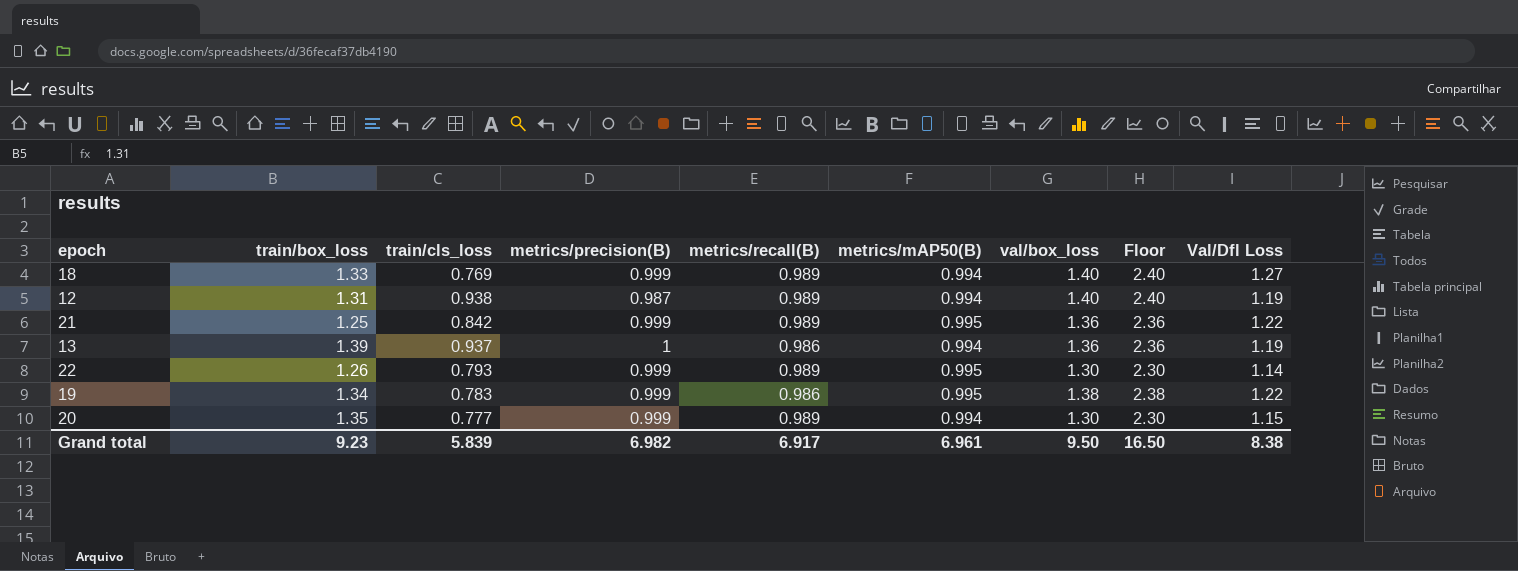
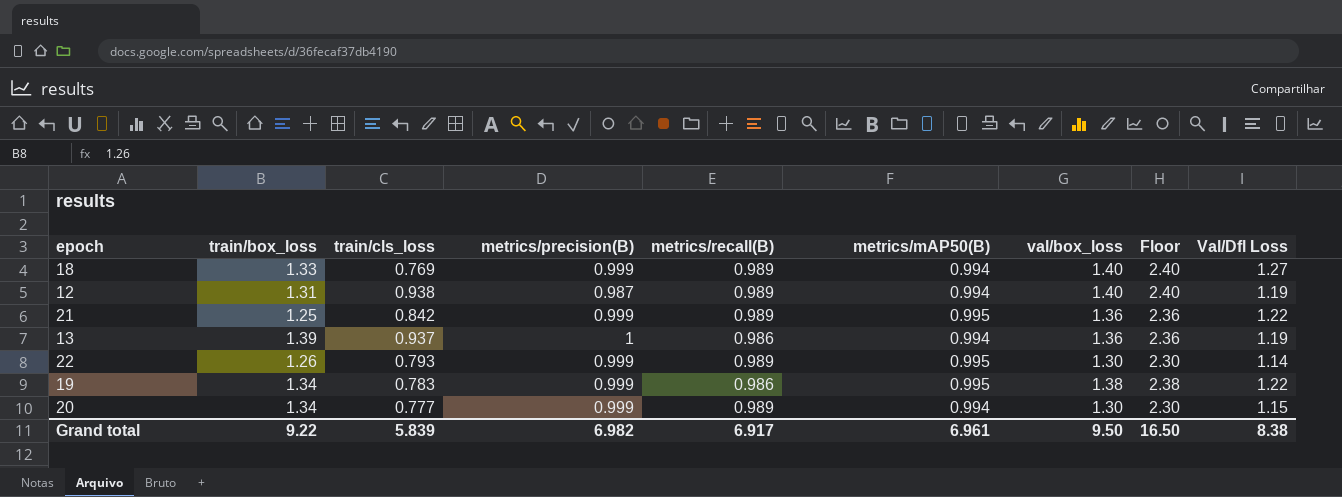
20 | train/box_loss: 1.35 -> 1.34
Grand total | train/box_loss: 9.23 -> 9.22

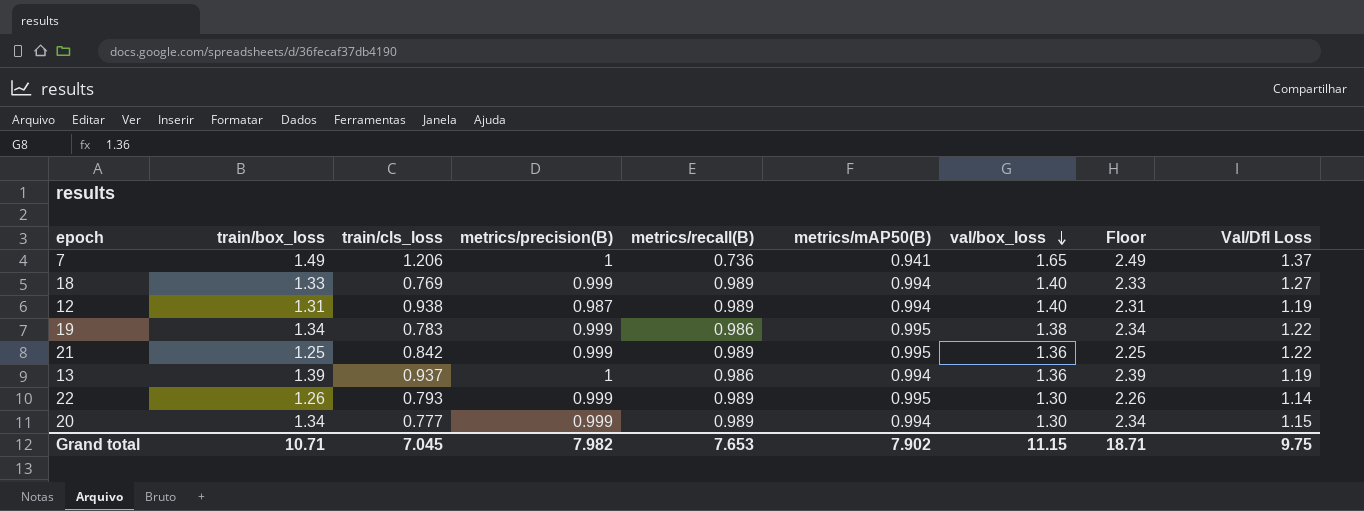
row order: none -> val/box_loss descending
column Floor | formula: [val/box_loss] + 1 -> [train/box_loss] + 1
row 7: none -> 1.49 | 1.206 | 1 | 0.736 | 0.941 | 1.65 | 2.49 | 1.37
Grand total | train/box_loss: 9.22 -> 10.71
Grand total | train/cls_loss: 5.839 -> 7.045
Grand total | metrics/precision(B): 6.982 -> 7.982
Grand total | metrics/recall(B): 6.917 -> 7.653
Grand total | metrics/mAP50(B): 6.961 -> 7.902
Grand total | val/box_loss: 9.50 -> 11.15
Grand total | Floor: 16.50 -> 18.71
Grand total | Val/Dfl Loss: 8.38 -> 9.75

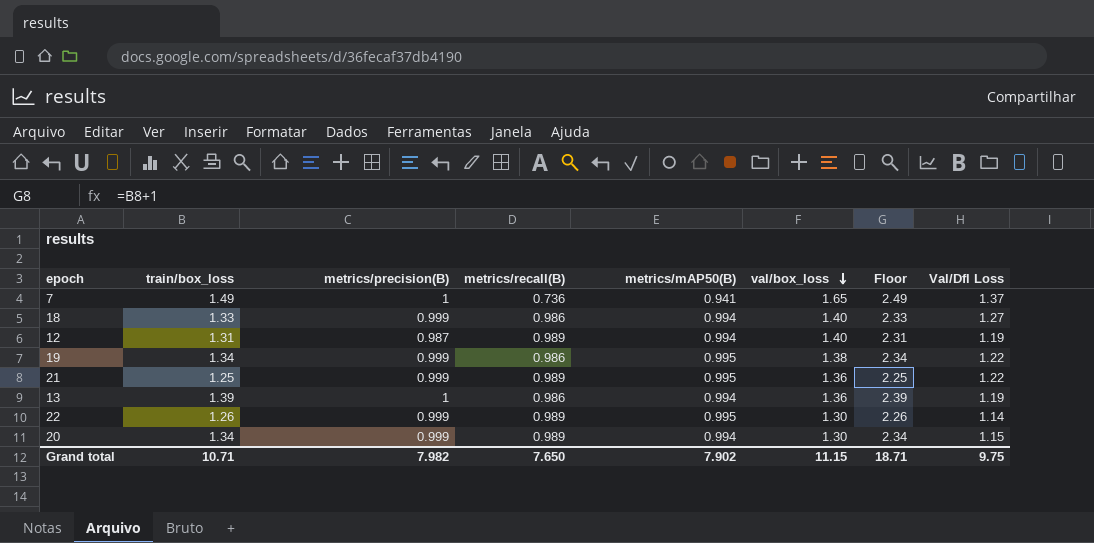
column train/cls_loss | position: 3 -> none
18 | metrics/recall(B): 0.989 -> 0.986
Grand total | metrics/recall(B): 7.653 -> 7.650

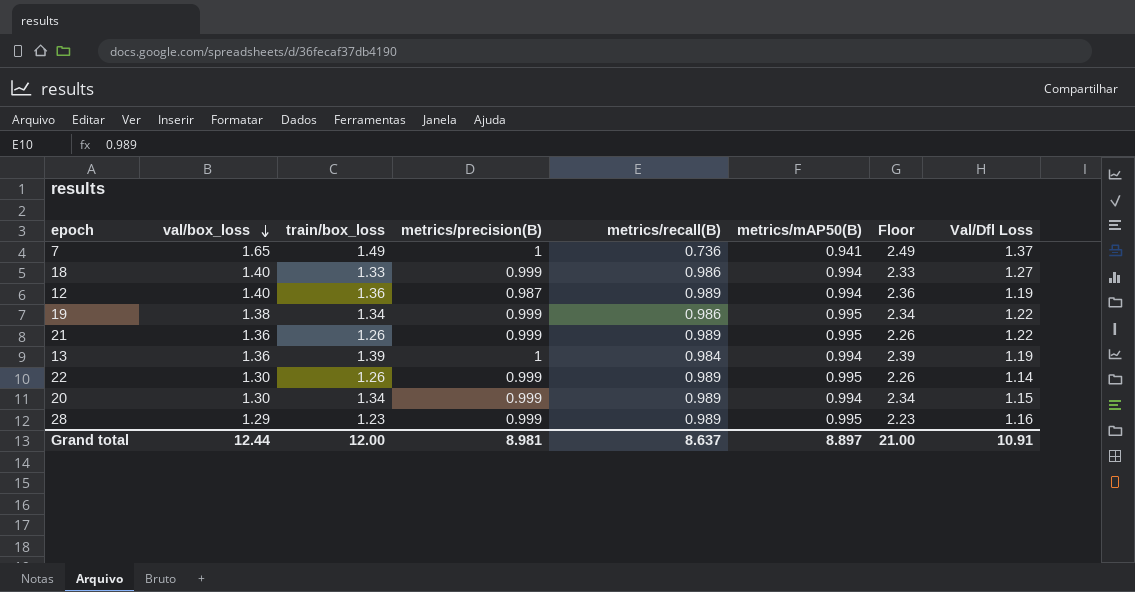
column val/box_loss | position: 6 -> 2
12 | train/box_loss: 1.31 -> 1.36
12 | Floor: 2.31 -> 2.36
21 | train/box_loss: 1.25 -> 1.26
21 | Floor: 2.25 -> 2.26
13 | metrics/recall(B): 0.986 -> 0.984
row 28: none -> 1.29 | 1.23 | 0.999 | 0.989 | 0.995 | 2.23 | 1.16
Grand total | val/box_loss: 11.15 -> 12.44
Grand total | train/box_loss: 10.71 -> 12.00
Grand total | metrics/precision(B): 7.982 -> 8.981
Grand total | metrics/recall(B): 7.650 -> 8.637
Grand total | metrics/mAP50(B): 7.902 -> 8.897
Grand total | Floor: 18.71 -> 21.00
Grand total | Val/Dfl Loss: 9.75 -> 10.91

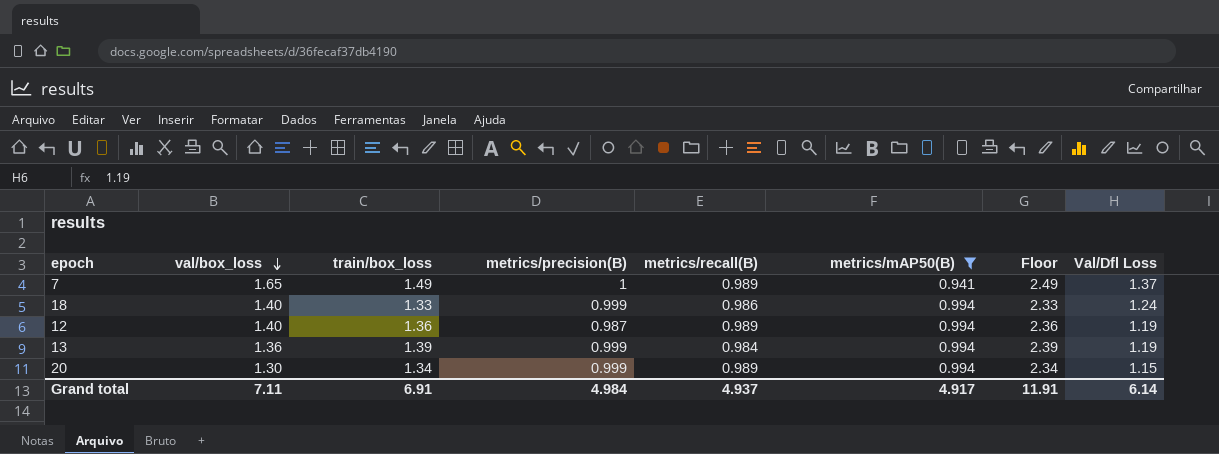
filter: none -> metrics/mAP50(B) != 0.995
7 | metrics/recall(B): 0.736 -> 0.989
18 | Val/Dfl Loss: 1.27 -> 1.24
13 | metrics/precision(B): 1 -> 0.999
Grand total | val/box_loss: 12.44 -> 7.11
Grand total | train/box_loss: 12.00 -> 6.91
Grand total | metrics/precision(B): 8.981 -> 4.984
Grand total | metrics/recall(B): 8.637 -> 4.937
Grand total | metrics/mAP50(B): 8.897 -> 4.917
Grand total | Floor: 21.00 -> 11.91
Grand total | Val/Dfl Loss: 10.91 -> 6.14

